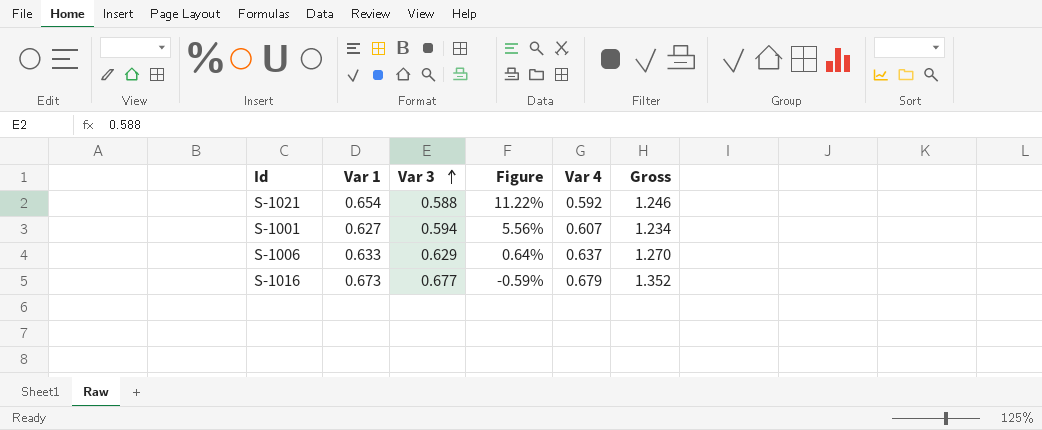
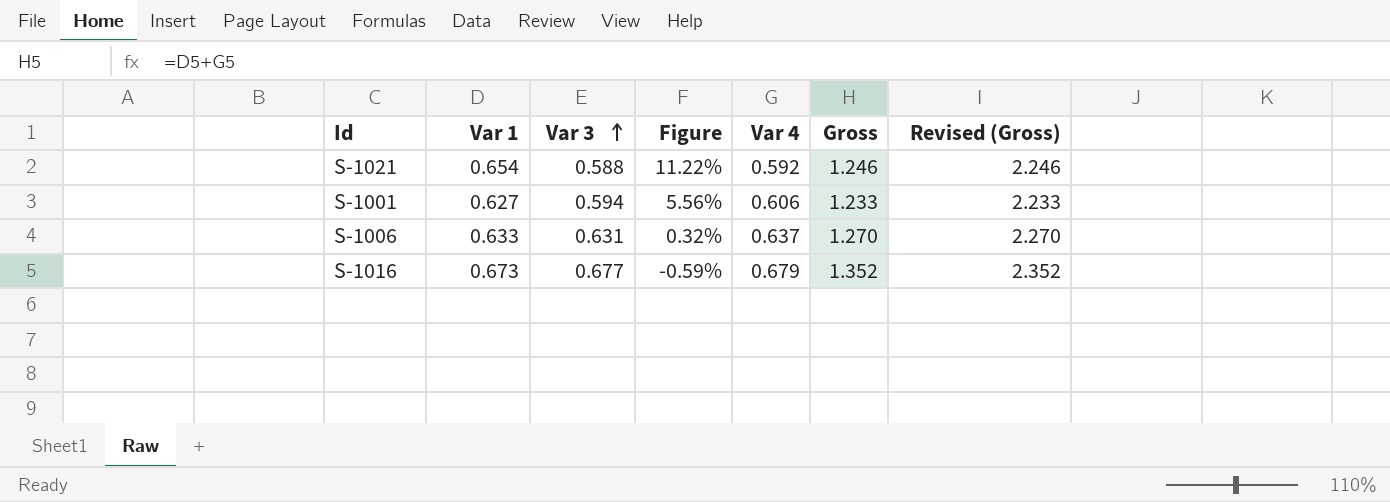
column Revised (Gross) | formula: none -> [Gross] + 1
S-1001 | Var 4: 0.607 -> 0.606
S-1001 | Gross: 1.234 -> 1.233
S-1006 | Var 3: 0.629 -> 0.631
S-1006 | Figure: 0.64% -> 0.32%

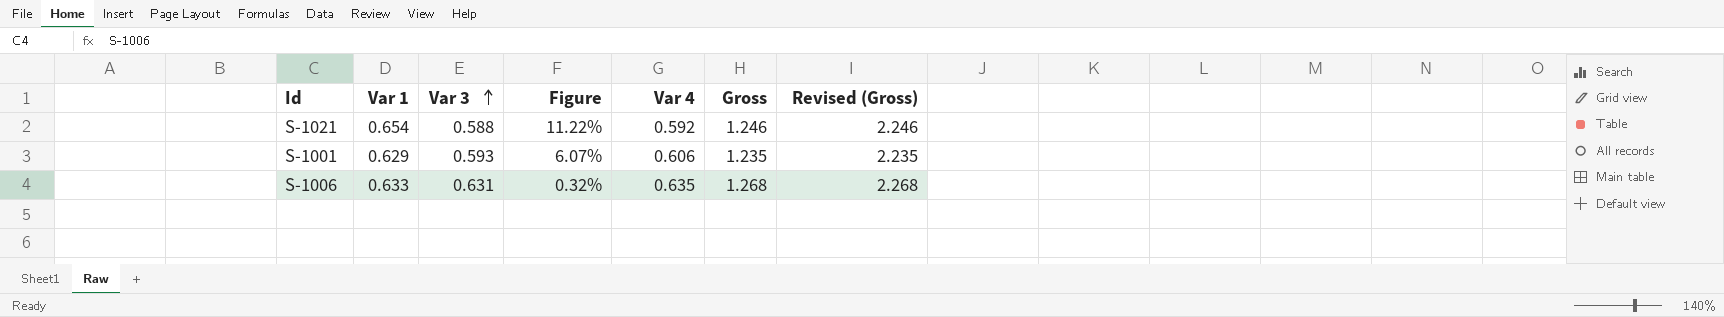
row S-1016: 0.673 | 0.677 | -0.59% | 0.679 | 1.352 | 2.352 -> none
S-1001 | Var 1: 0.627 -> 0.629
S-1001 | Var 3: 0.594 -> 0.593
S-1001 | Figure: 5.56% -> 6.07%
S-1001 | Gross: 1.233 -> 1.235
S-1001 | Revised (Gross): 2.233 -> 2.235
S-1006 | Var 4: 0.637 -> 0.635
S-1006 | Gross: 1.270 -> 1.268
S-1006 | Revised (Gross): 2.270 -> 2.268

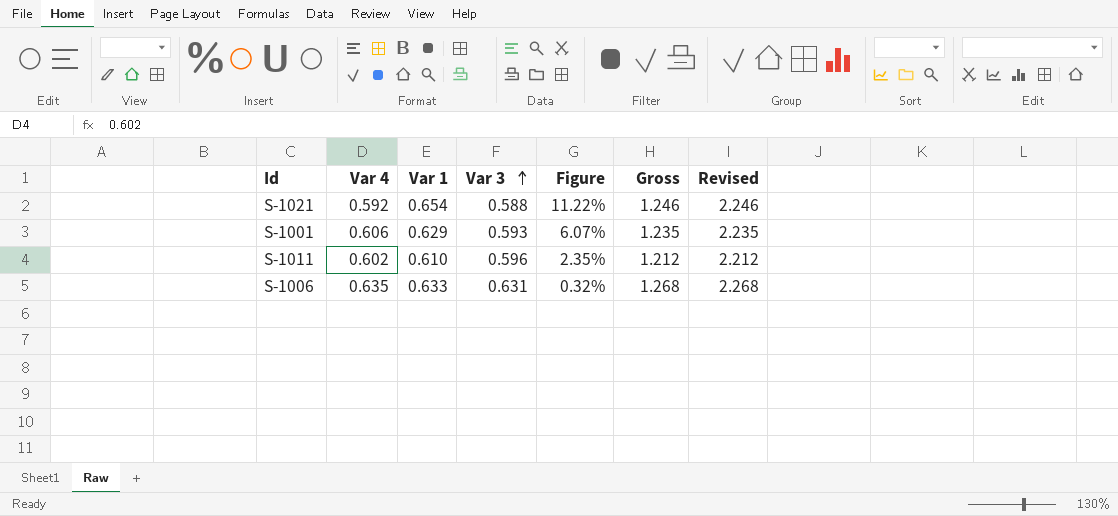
column Var 4 | position: 5 -> 2
column name: Revised (Gross) -> Revised
row S-1011: none -> 0.602 | 0.610 | 0.596 | 2.35% | 1.212 | 2.212

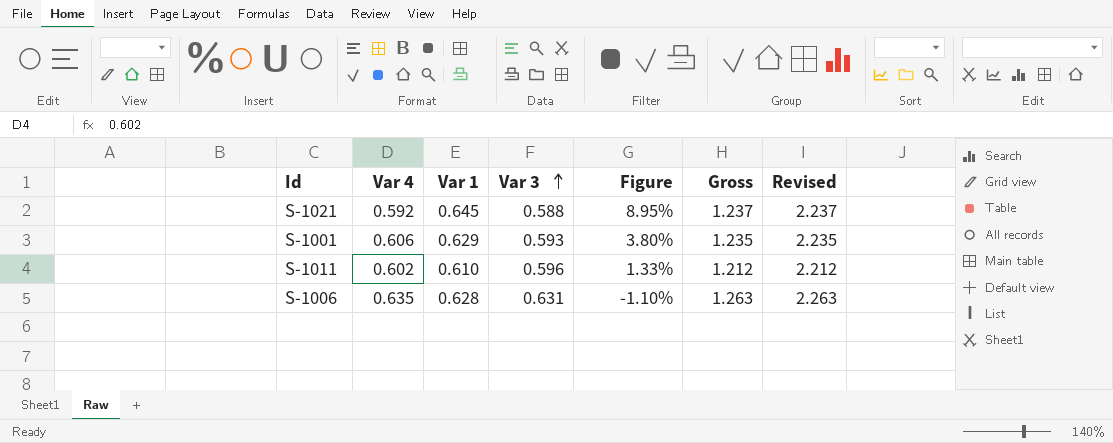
column Figure | formula: ([Var 1] - [Var 3]) / [Var 3] -> ([Var 1] - [Var 4]) / [Var 4]
S-1021 | Var 1: 0.654 -> 0.645
S-1021 | Gross: 1.246 -> 1.237
S-1021 | Revised: 2.246 -> 2.237
S-1006 | Var 1: 0.633 -> 0.628
S-1006 | Gross: 1.268 -> 1.263
S-1006 | Revised: 2.268 -> 2.263

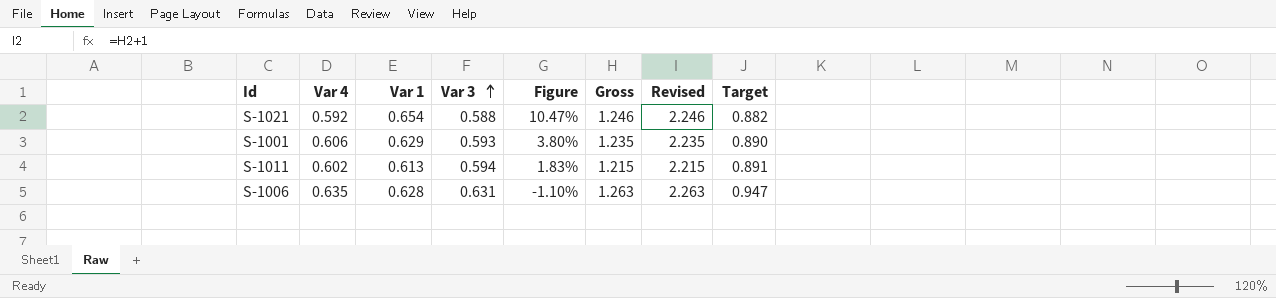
column Target | formula: none -> [Var 3] * 1.5
S-1021 | Var 1: 0.645 -> 0.654
S-1021 | Figure: 8.95% -> 10.47%
S-1021 | Gross: 1.237 -> 1.246
S-1021 | Revised: 2.237 -> 2.246
S-1011 | Var 1: 0.610 -> 0.613
S-1011 | Var 3: 0.596 -> 0.594
S-1011 | Figure: 1.33% -> 1.83%
S-1011 | Gross: 1.212 -> 1.215
S-1011 | Revised: 2.212 -> 2.215

